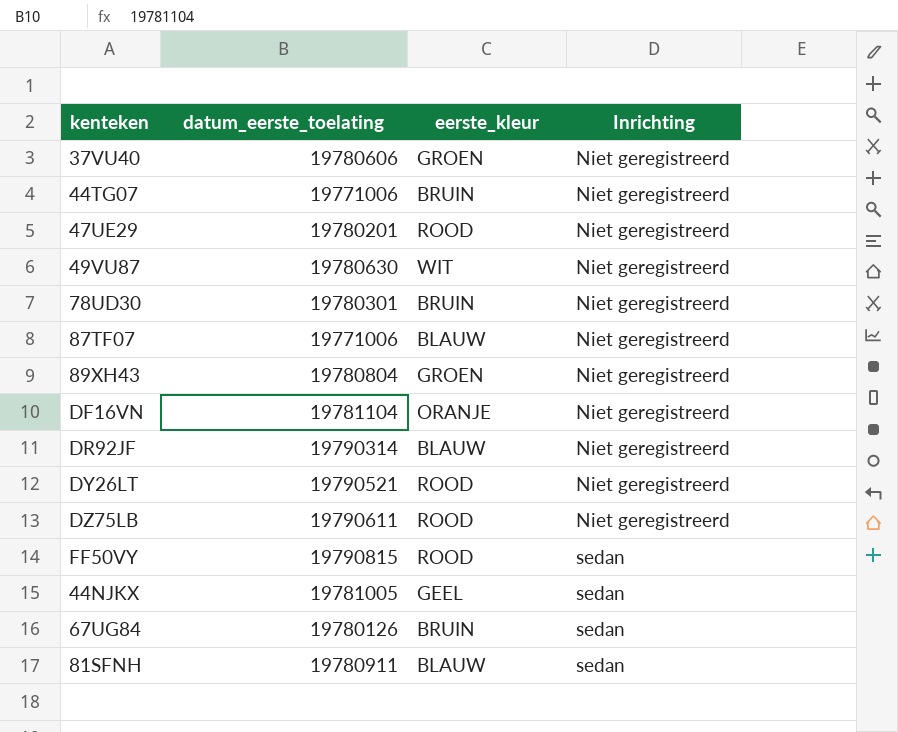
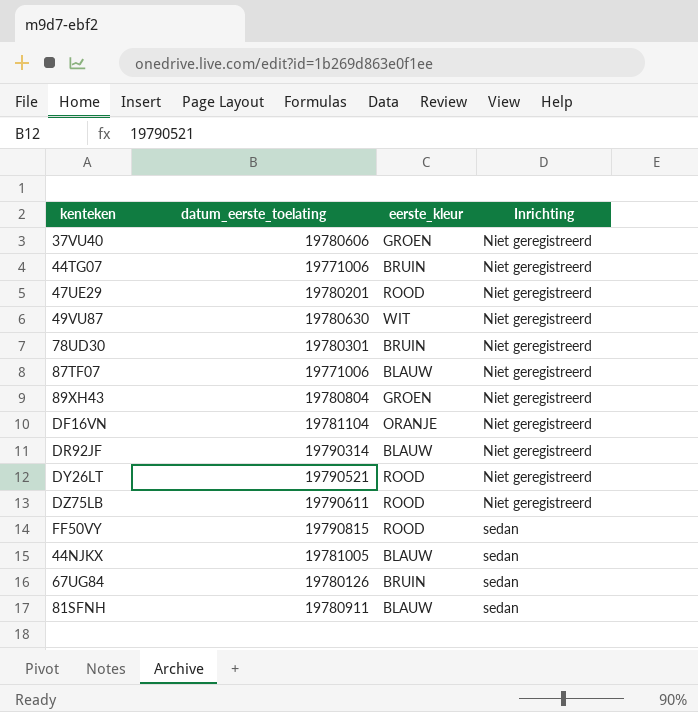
44NJKX | eerste_kleur: GEEL -> BLAUW

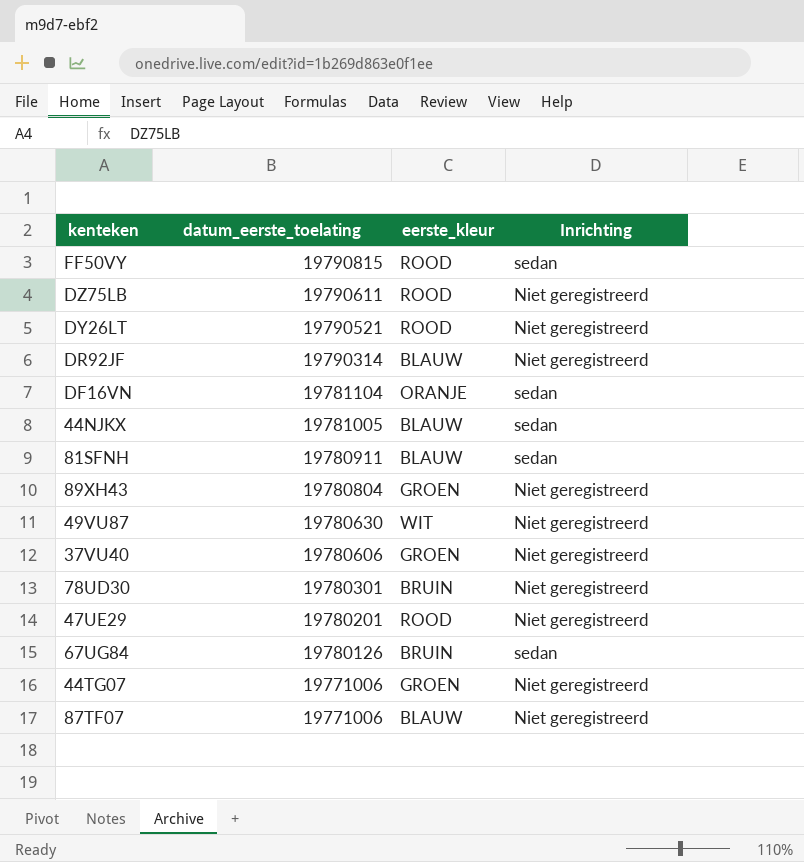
row order: Inrichting ascending -> datum_eerste_toelating descending
DF16VN | Inrichting: Niet geregistreerd -> sedan
44TG07 | eerste_kleur: BRUIN -> GROEN

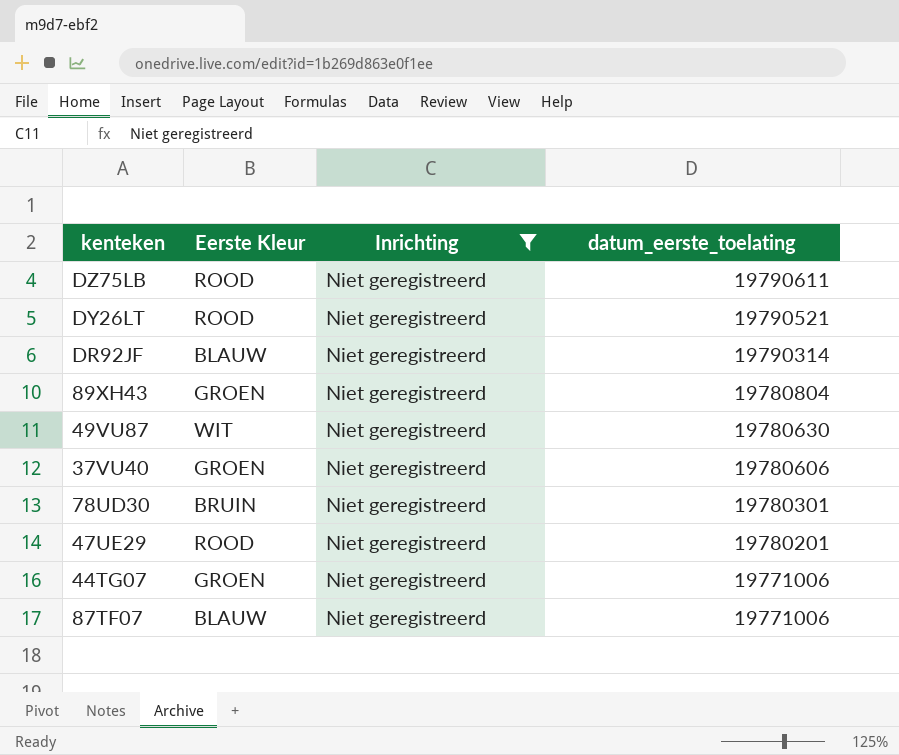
filter: none -> Inrichting = Niet geregistreerd
column name: eerste_kleur -> Eerste Kleur
column datum_eerste_toelating | position: 2 -> 4

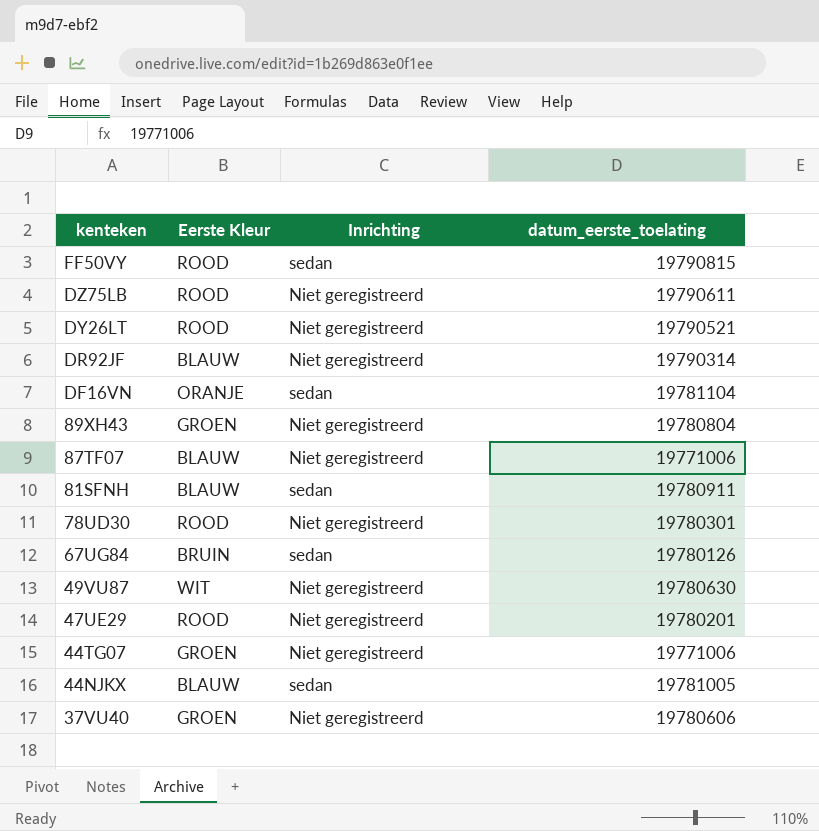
filter: Inrichting = Niet geregistreerd -> none
row order: datum_eerste_toelating descending -> kenteken descending
78UD30 | Eerste Kleur: BRUIN -> ROOD

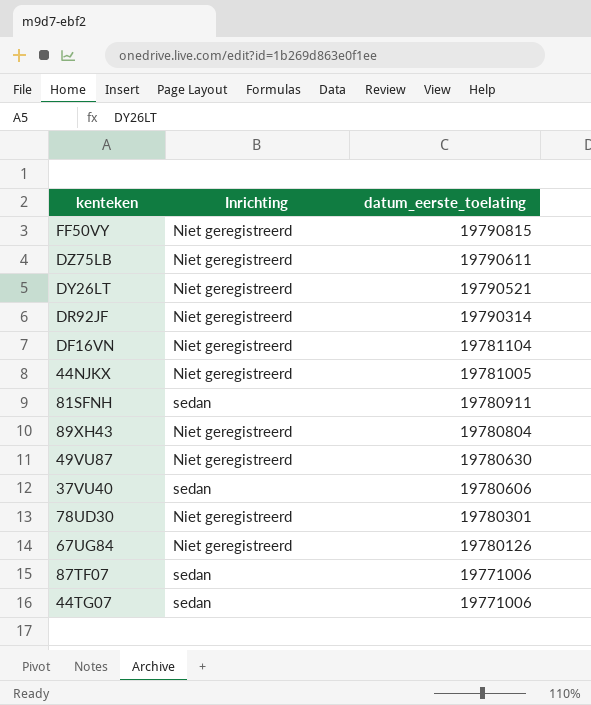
row order: kenteken descending -> datum_eerste_toelating descending
column Eerste Kleur | position: 2 -> none
row 47UE29: ROOD | Niet geregistreerd | 19780201 -> none
FF50VY | Inrichting: sedan -> Niet geregistreerd
DF16VN | Inrichting: sedan -> Niet geregistreerd
44NJKX | Inrichting: sedan -> Niet geregistreerd
37VU40 | Inrichting: Niet geregistreerd -> sedan
67UG84 | Inrichting: sedan -> Niet geregistreerd
87TF07 | Inrichting: Niet geregistreerd -> sedan
44TG07 | Inrichting: Niet geregistreerd -> sedan

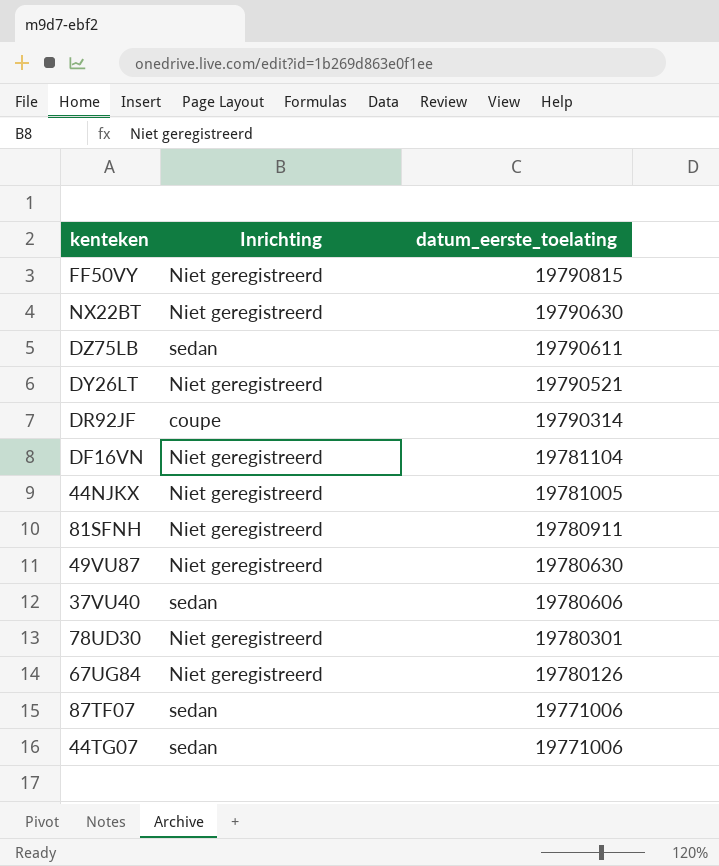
row 89XH43: Niet geregistreerd | 19780804 -> none
row NX22BT: none -> Niet geregistreerd | 19790630
DZ75LB | Inrichting: Niet geregistreerd -> sedan
DR92JF | Inrichting: Niet geregistreerd -> coupe
81SFNH | Inrichting: sedan -> Niet geregistreerd

